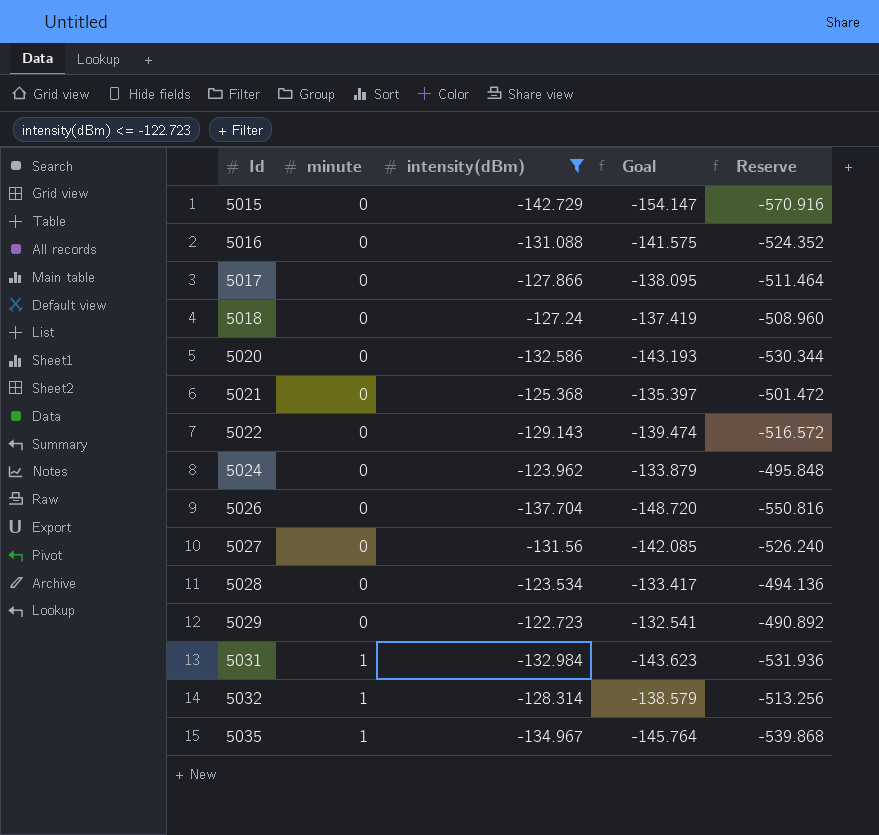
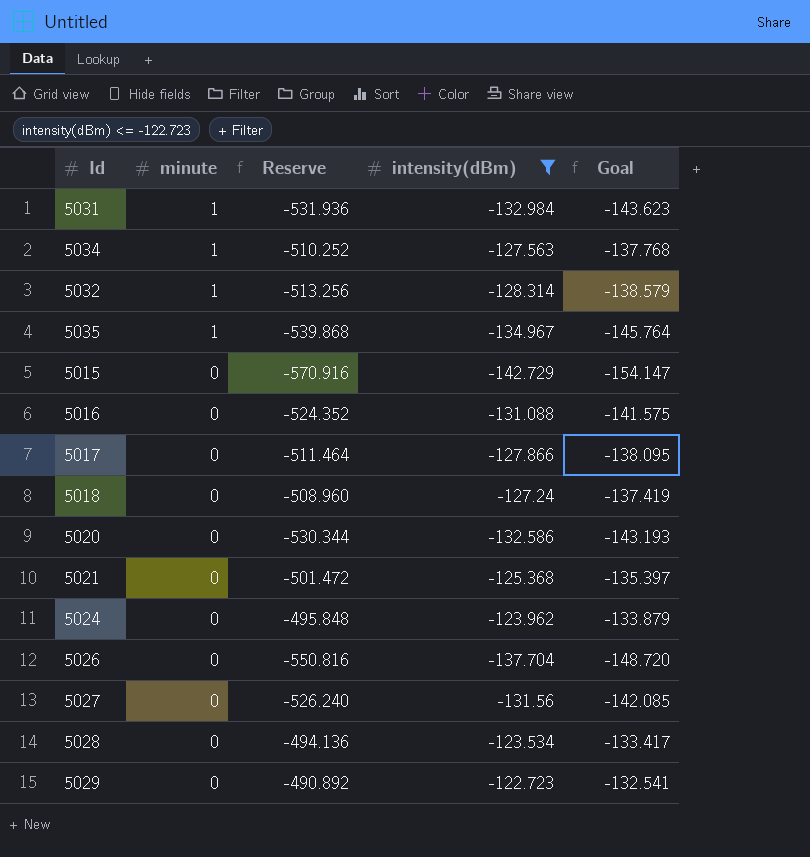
row order: Id ascending -> minute descending
column Reserve | position: 5 -> 3
row 5022: 0 | -129.143 | -139.474 | -516.572 -> none
row 5034: none -> 1 | -510.252 | -127.563 | -137.768

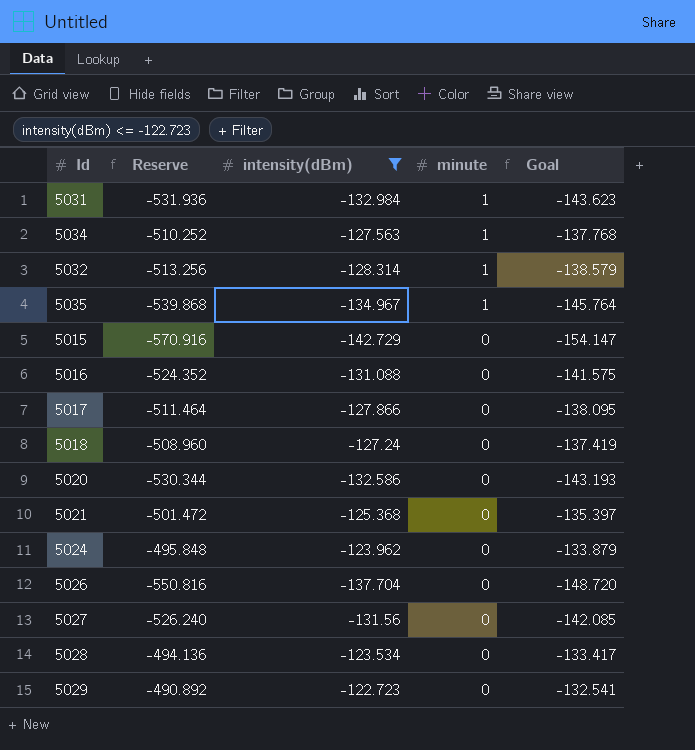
column minute | position: 2 -> 4

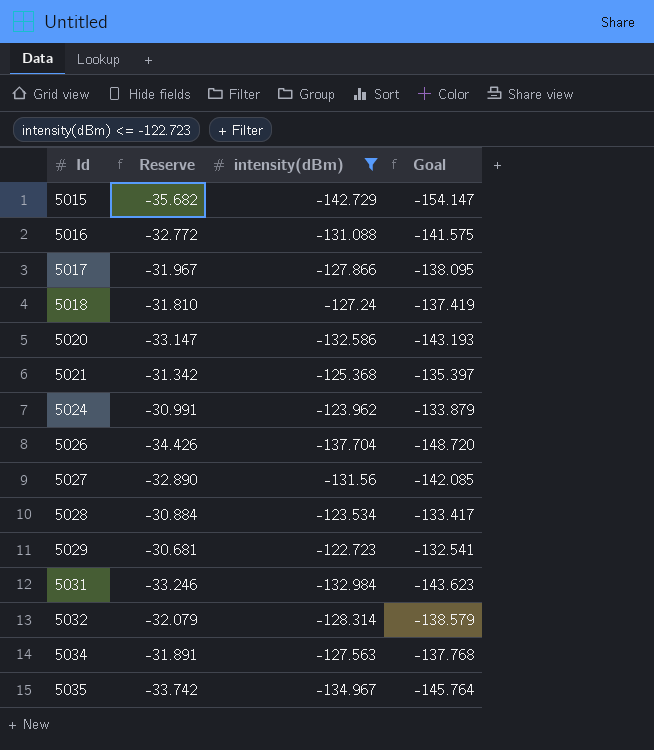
row order: minute descending -> Id ascending
column minute | position: 4 -> none
column Reserve | formula: [intensity(dBm)] * 4 -> [intensity(dBm)] * 0.25

